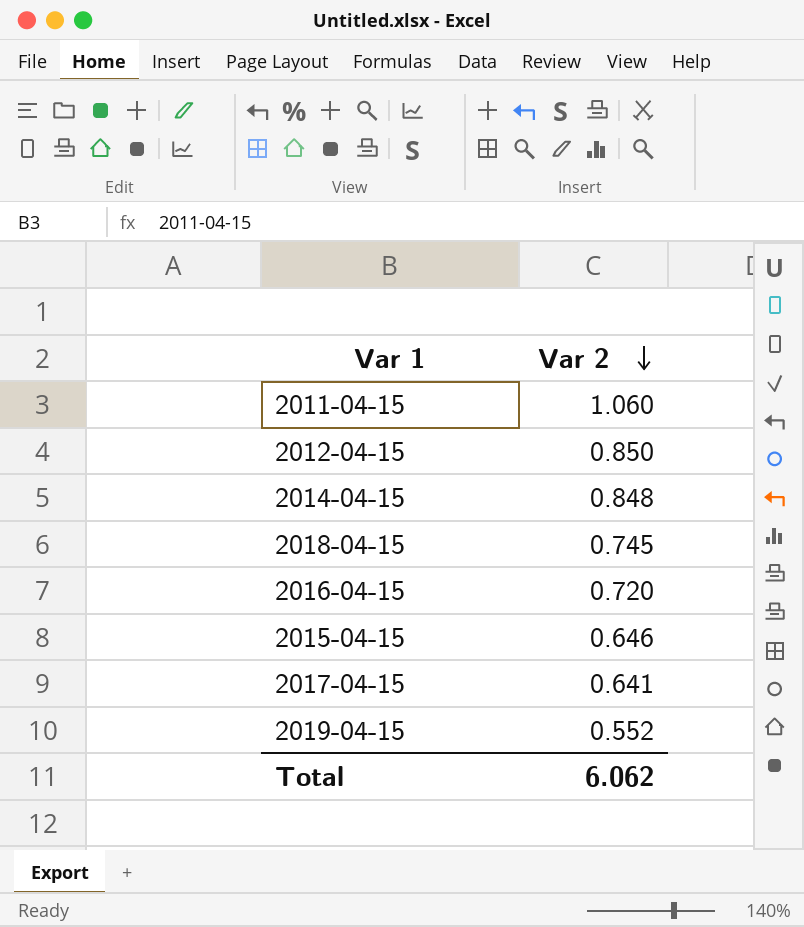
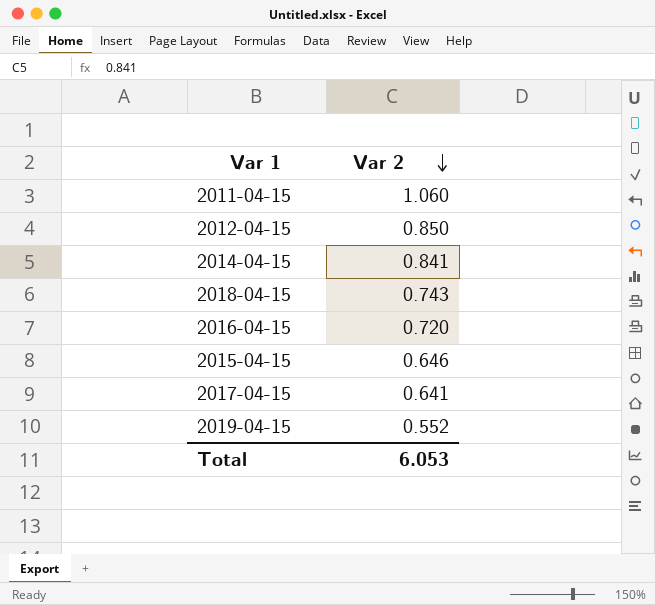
2014-04-15 | Var 2: 0.848 -> 0.841
2018-04-15 | Var 2: 0.745 -> 0.743
Total | Var 2: 6.062 -> 6.053

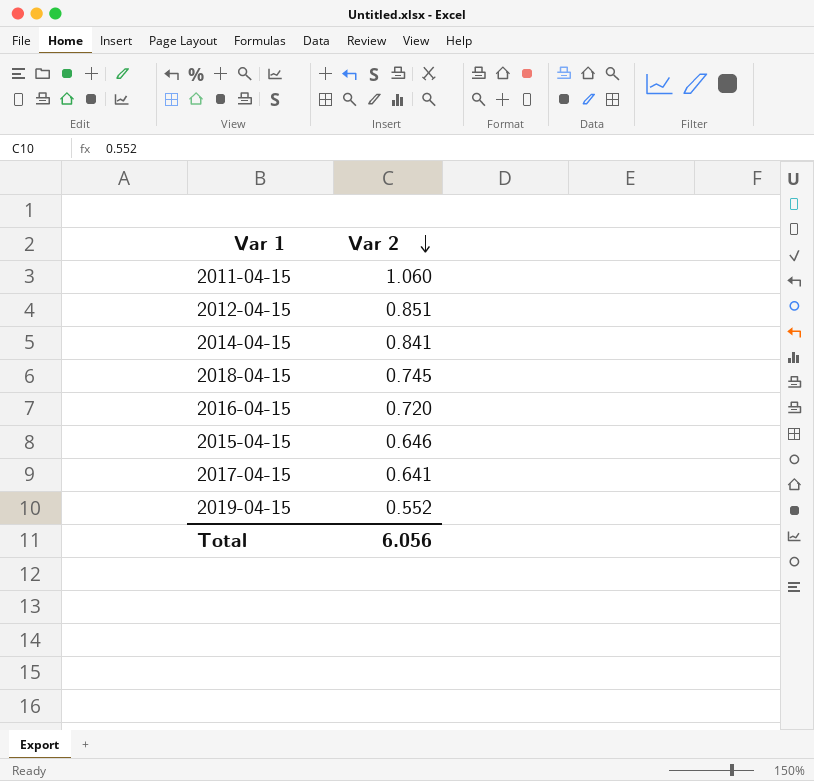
2012-04-15 | Var 2: 0.850 -> 0.851
2018-04-15 | Var 2: 0.743 -> 0.745
Total | Var 2: 6.053 -> 6.056

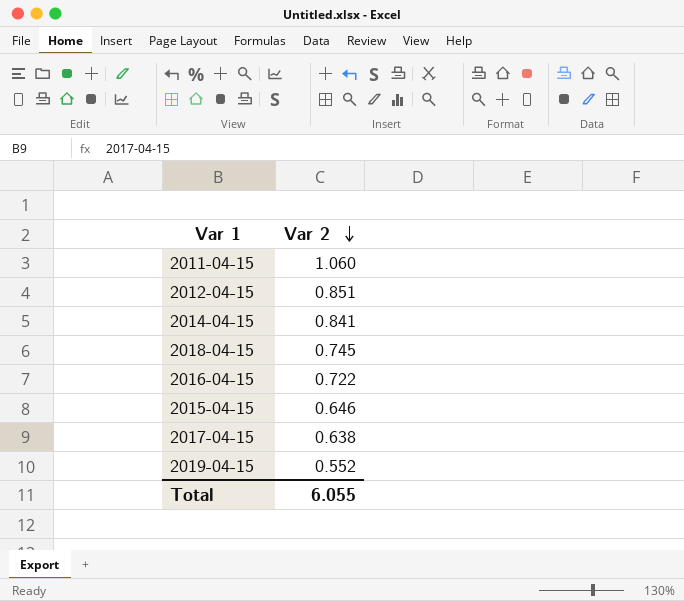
2016-04-15 | Var 2: 0.720 -> 0.722
2017-04-15 | Var 2: 0.641 -> 0.638
Total | Var 2: 6.056 -> 6.055

